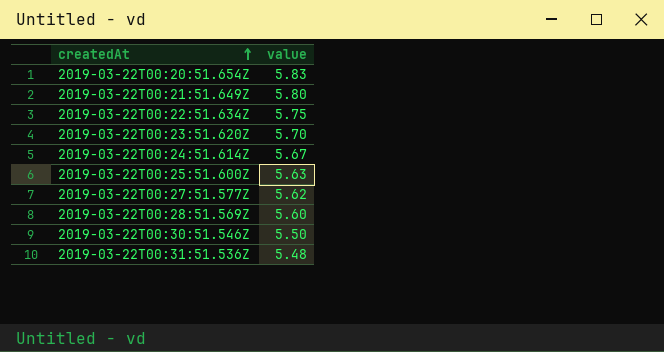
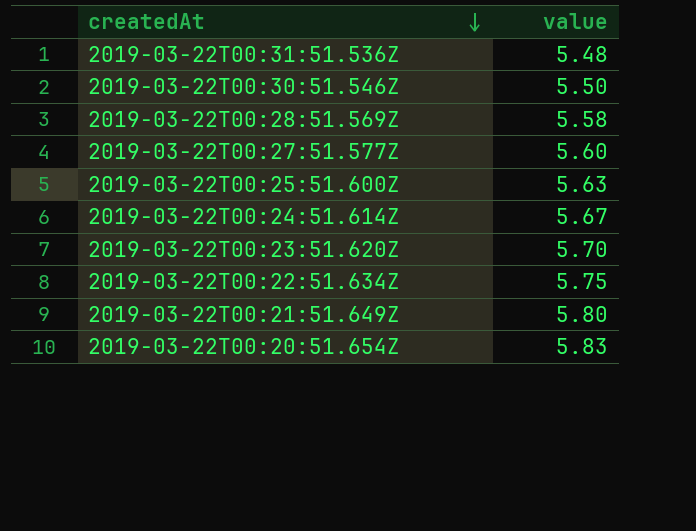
row order: createdAt ascending -> createdAt descending
2019-03-22T00:28:51.569Z | value: 5.60 -> 5.58
2019-03-22T00:27:51.577Z | value: 5.62 -> 5.60

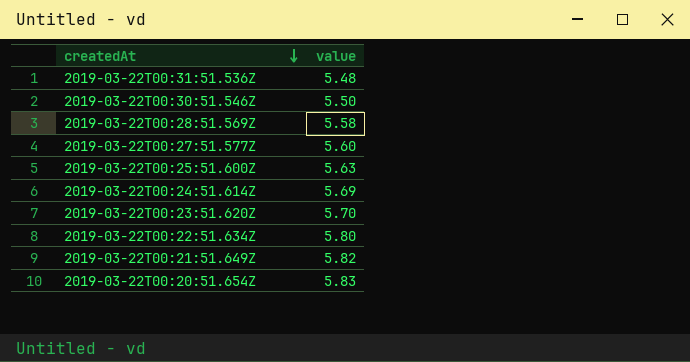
2019-03-22T00:24:51.614Z | value: 5.67 -> 5.69
2019-03-22T00:22:51.634Z | value: 5.75 -> 5.80
2019-03-22T00:21:51.649Z | value: 5.80 -> 5.82

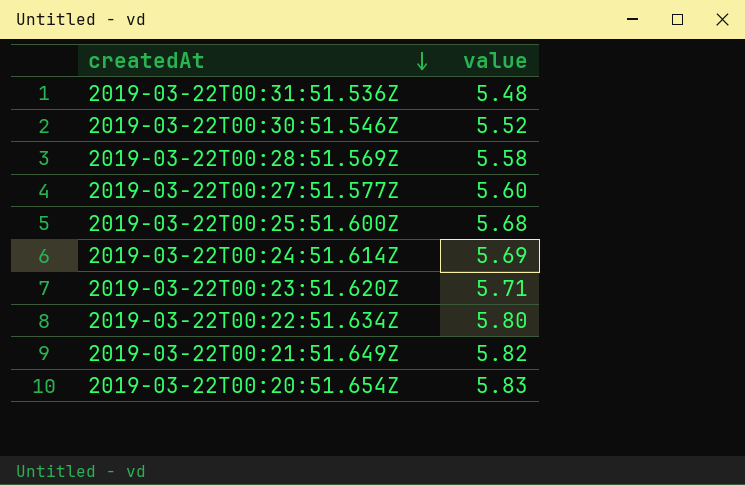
2019-03-22T00:30:51.546Z | value: 5.50 -> 5.52
2019-03-22T00:25:51.600Z | value: 5.63 -> 5.68
2019-03-22T00:23:51.620Z | value: 5.70 -> 5.71

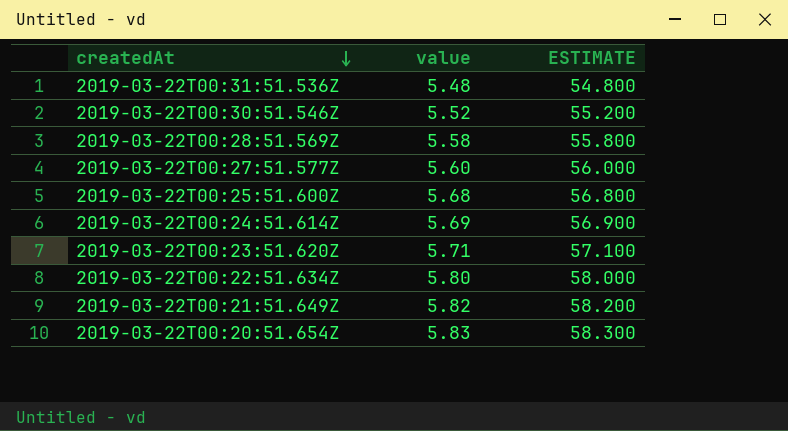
column ESTIMATE | formula: none -> [value] * 10

